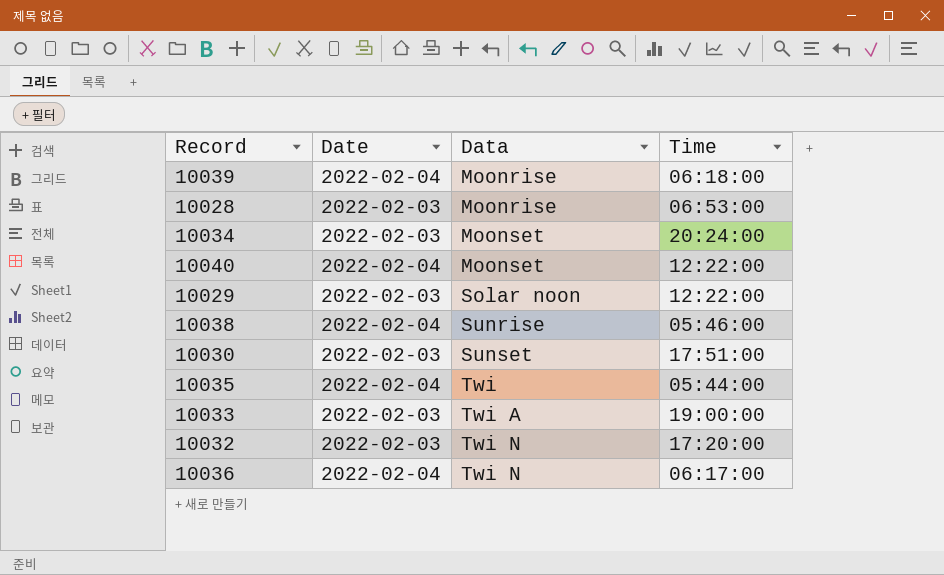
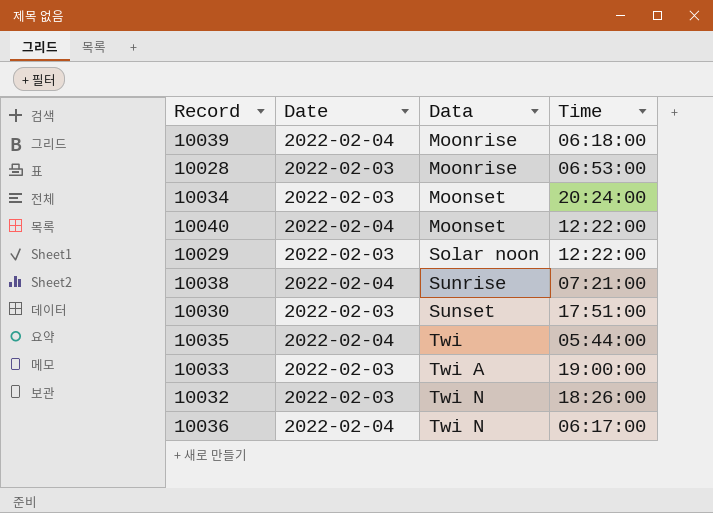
10038 | Time: 05:46:00 -> 07:21:00
10032 | Time: 17:20:00 -> 18:26:00

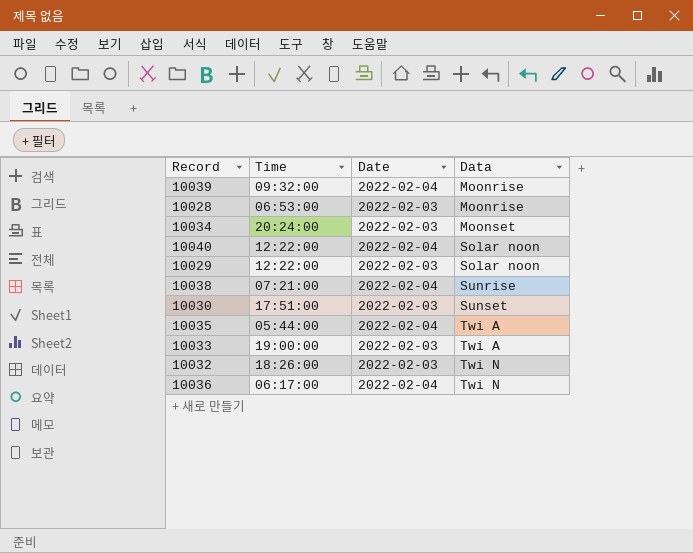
column Time | position: 4 -> 2
10039 | Time: 06:18:00 -> 09:32:00
10040 | Data: Moonset -> Solar noon
10035 | Data: Twi -> Twi A

